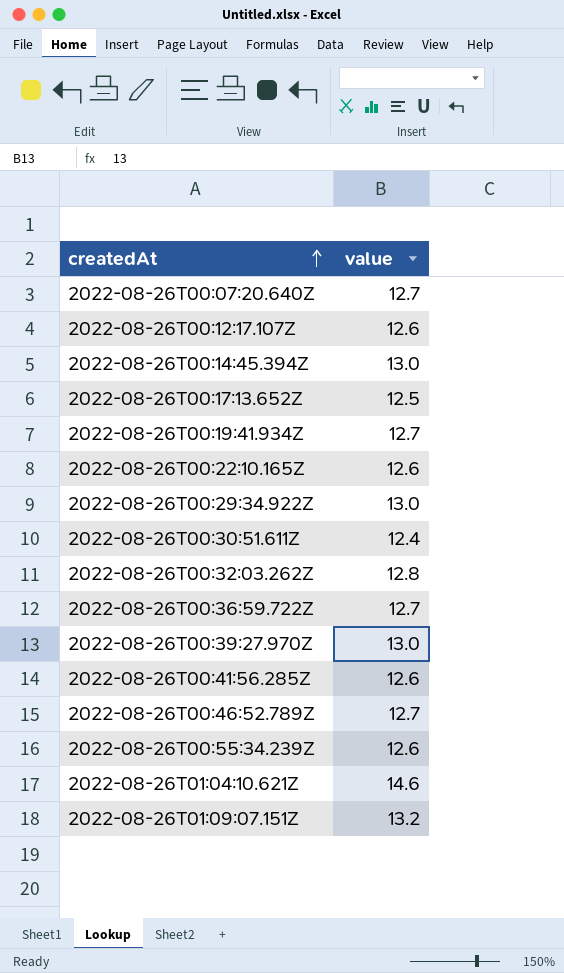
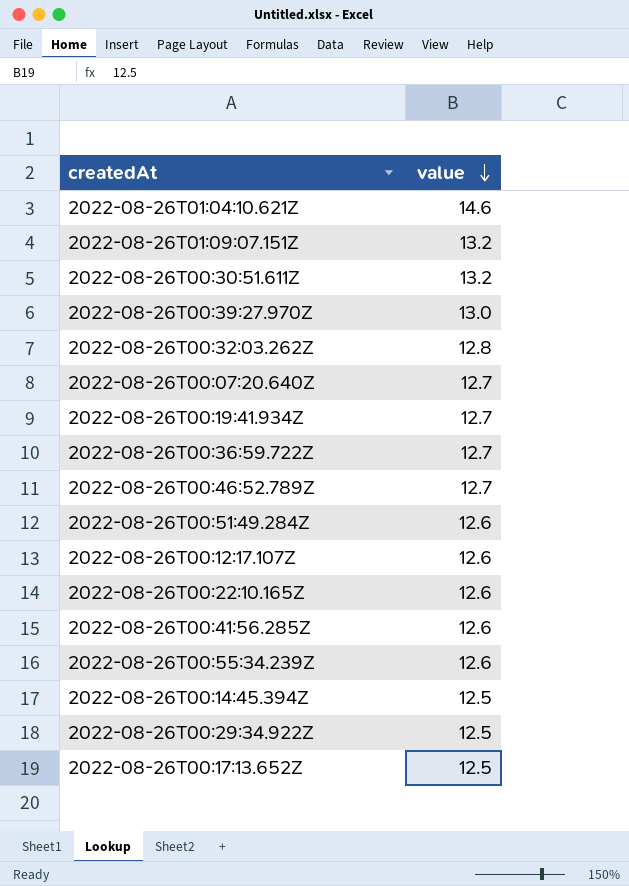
row order: createdAt ascending -> value descending
2022-08-26T00:30:51.611Z | value: 12.4 -> 13.2
row 2022-08-26T00:51:49.284Z: none -> 12.6
2022-08-26T00:14:45.394Z | value: 13.0 -> 12.5
2022-08-26T00:29:34.922Z | value: 13.0 -> 12.5

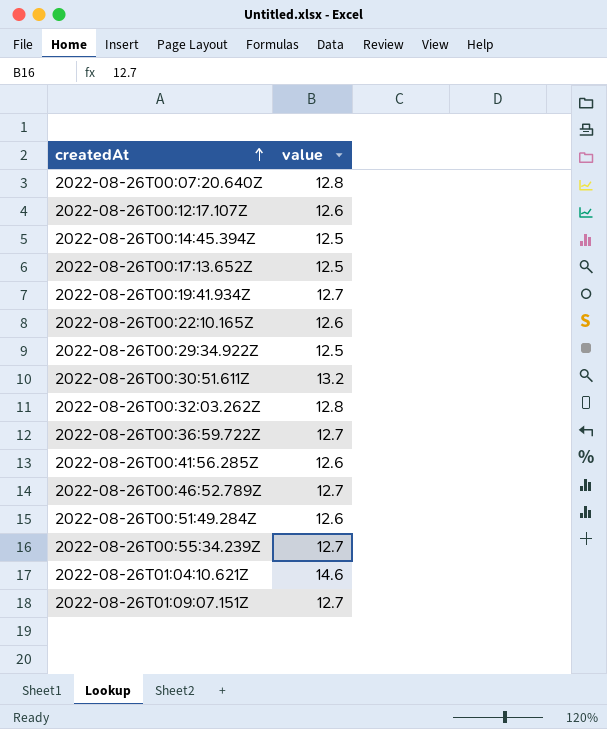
row order: value descending -> createdAt ascending
row 2022-08-26T00:39:27.970Z: 13.0 -> none
2022-08-26T00:07:20.640Z | value: 12.7 -> 12.8
2022-08-26T00:55:34.239Z | value: 12.6 -> 12.7
2022-08-26T01:09:07.151Z | value: 13.2 -> 12.7

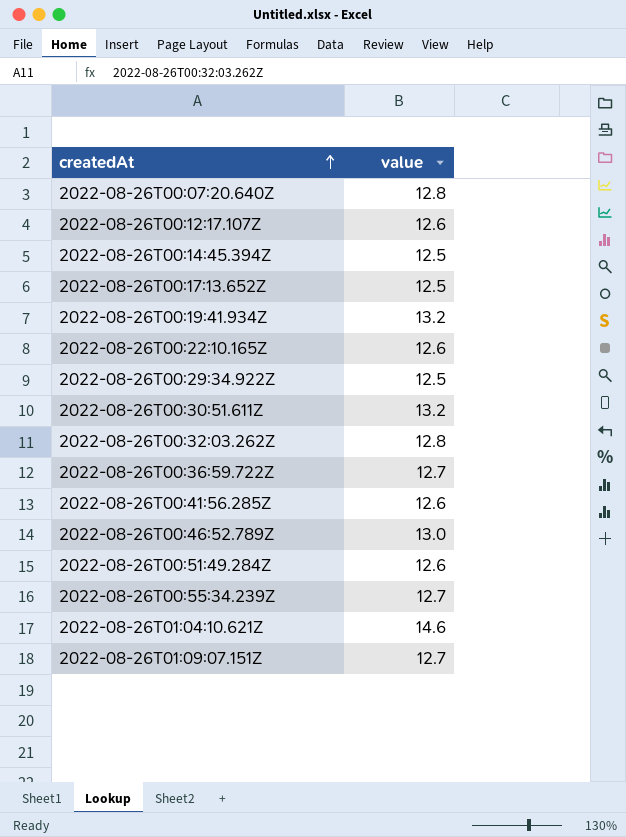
2022-08-26T00:19:41.934Z | value: 12.7 -> 13.2
2022-08-26T00:46:52.789Z | value: 12.7 -> 13.0

